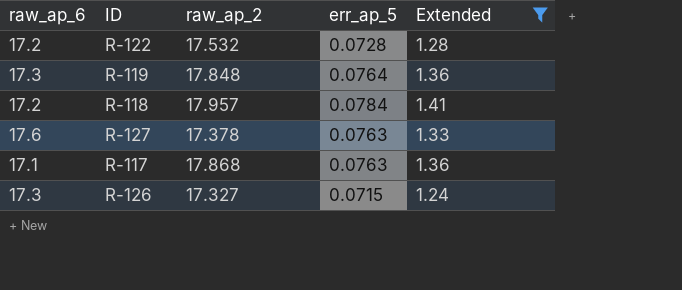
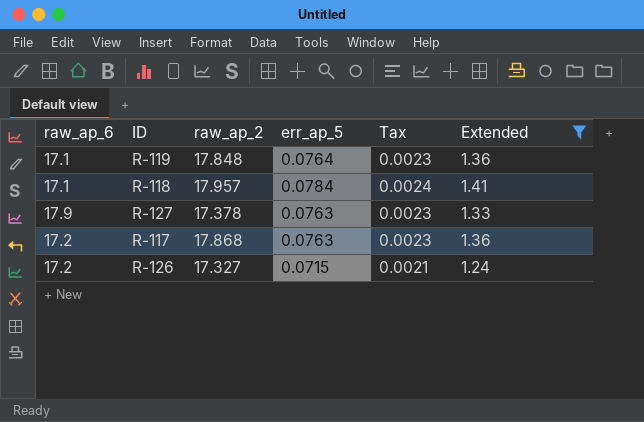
column Tax | formula: none -> [err_ap_5] * 0.03
row R-122: 17.2 | 17.532 | 0.0728 | 1.28 -> none
R-119 | raw_ap_6: 17.3 -> 17.1
R-118 | raw_ap_6: 17.2 -> 17.1
R-127 | raw_ap_6: 17.6 -> 17.9
R-117 | raw_ap_6: 17.1 -> 17.2
R-126 | raw_ap_6: 17.3 -> 17.2

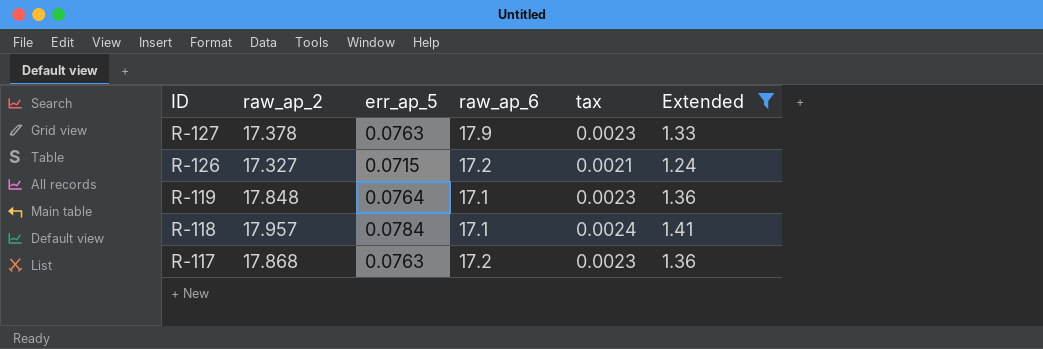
row order: none -> ID descending
column raw_ap_6 | position: 1 -> 4
column name: Tax -> tax

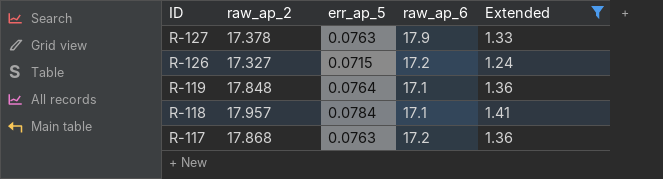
column tax | formula: [err_ap_5] * 0.03 -> none

